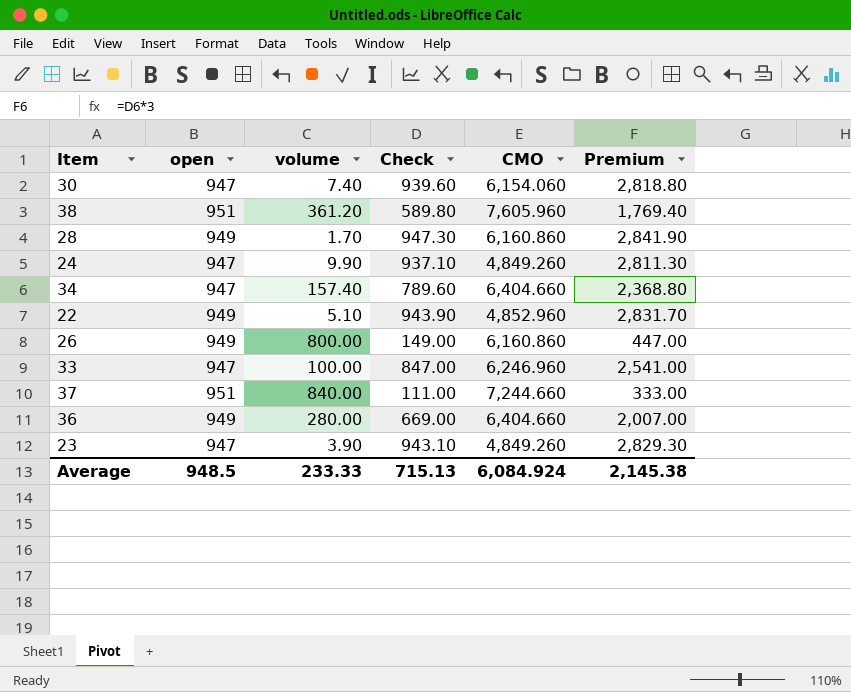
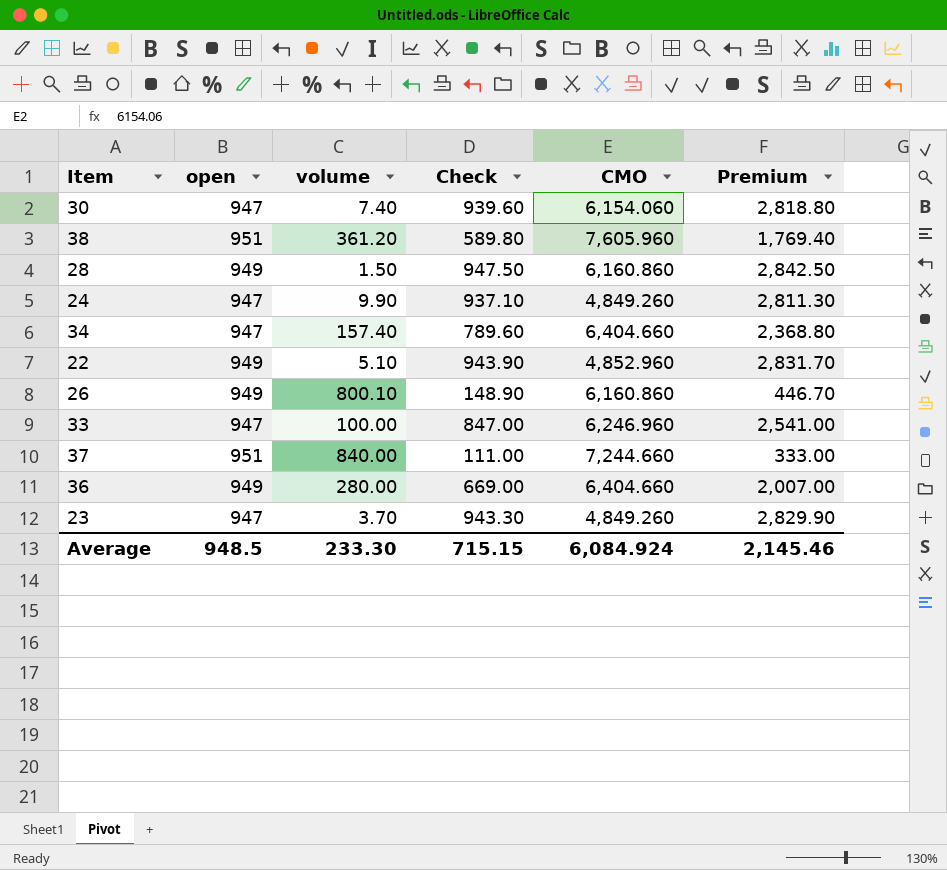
28 | volume: 1.70 -> 1.50
28 | Check: 947.30 -> 947.50
28 | Premium: 2,841.90 -> 2,842.50
26 | volume: 800.00 -> 800.10
26 | Check: 149.00 -> 148.90
26 | Premium: 447.00 -> 446.70
23 | volume: 3.90 -> 3.70
23 | Check: 943.10 -> 943.30
23 | Premium: 2,829.30 -> 2,829.90
Average | volume: 233.33 -> 233.30
Average | Check: 715.13 -> 715.15
Average | Premium: 2,145.38 -> 2,145.46

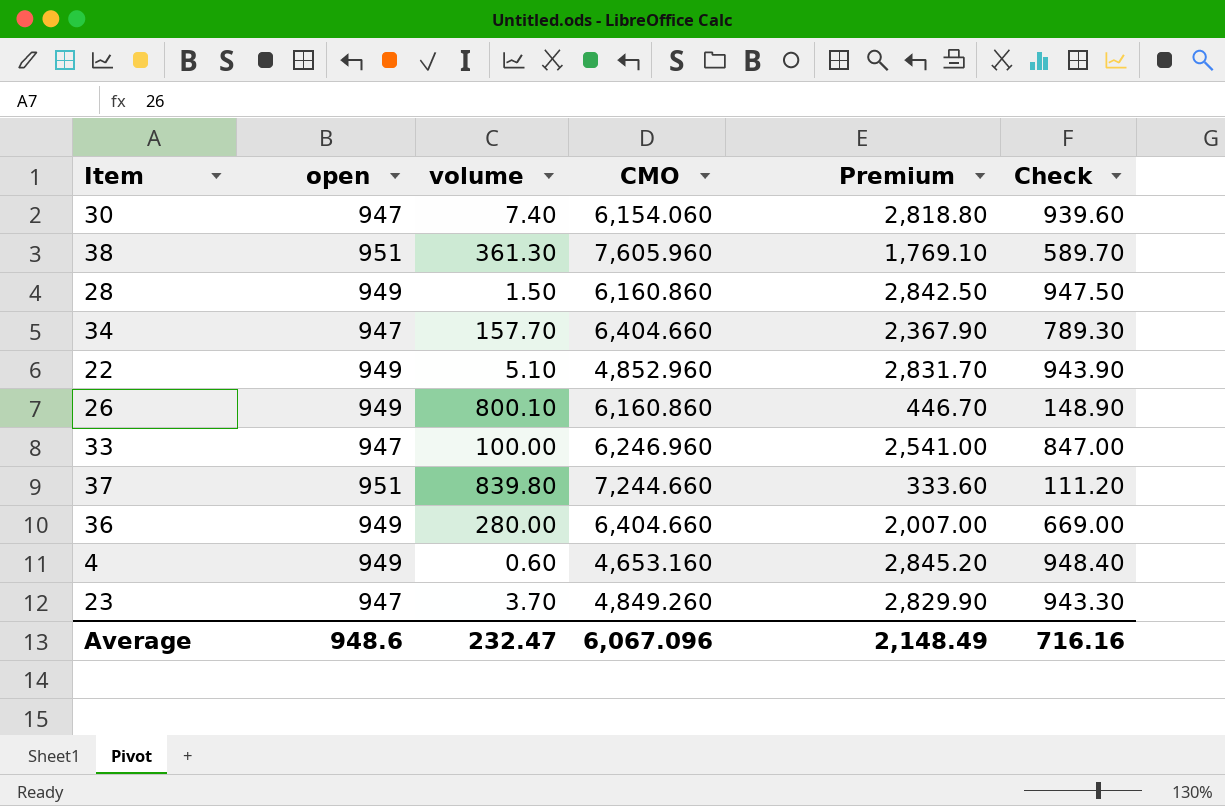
column Check | position: 4 -> 6
row 24: 947 | 9.90 | 937.10 | 4,849.260 | 2,811.30 -> none
38 | volume: 361.20 -> 361.30
38 | Premium: 1,769.40 -> 1,769.10
38 | Check: 589.80 -> 589.70
34 | volume: 157.40 -> 157.70
34 | Premium: 2,368.80 -> 2,367.90
34 | Check: 789.60 -> 789.30
37 | volume: 840.00 -> 839.80
37 | Premium: 333.00 -> 333.60
37 | Check: 111.00 -> 111.20
row 4: none -> 949 | 0.60 | 4,653.160 | 2,845.20 | 948.40
Average | open: 948.5 -> 948.6
Average | volume: 233.30 -> 232.47
Average | CMO: 6,084.924 -> 6,067.096
Average | Premium: 2,145.46 -> 2,148.49
Average | Check: 715.15 -> 716.16

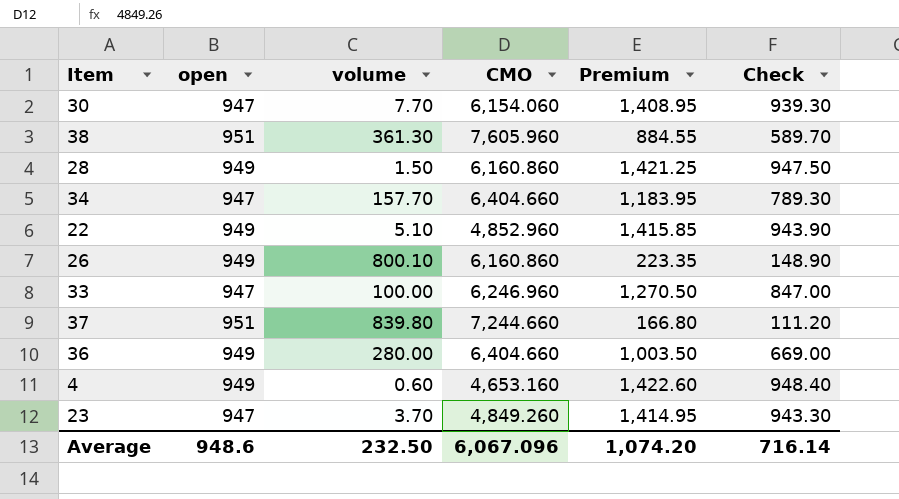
column Premium | formula: [Check] * 3 -> [Check] * 1.5
30 | volume: 7.40 -> 7.70
30 | Check: 939.60 -> 939.30
Average | volume: 232.47 -> 232.50
Average | Premium: 2,148.49 -> 1,074.20
Average | Check: 716.16 -> 716.14

